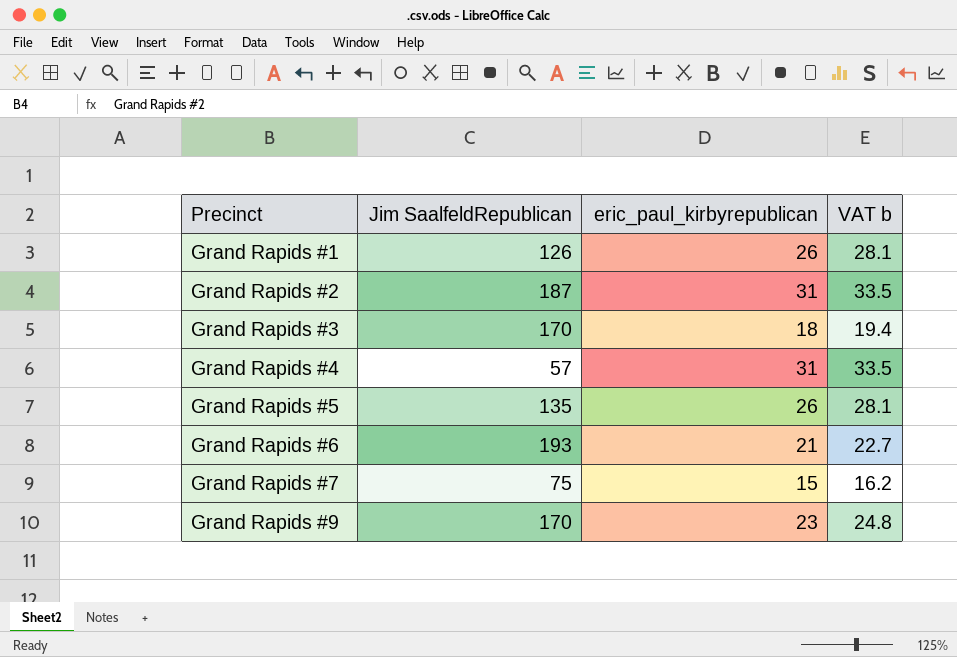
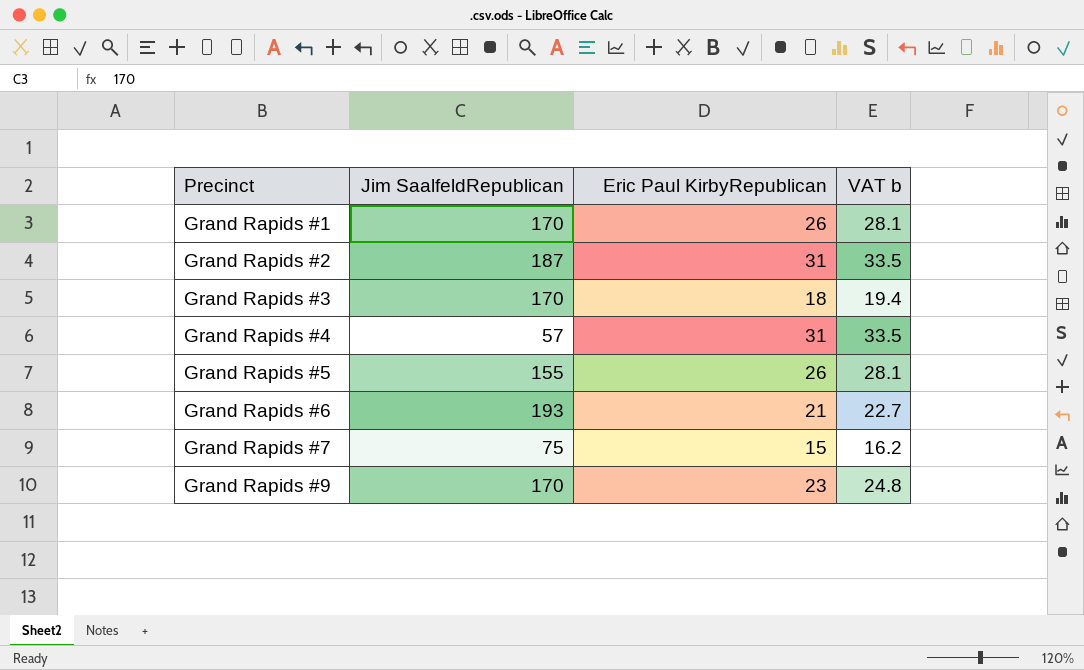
column name: eric_paul_kirbyrepublican -> Eric Paul KirbyRepublican
Grand Rapids #1 | Jim SaalfeldRepublican: 126 -> 170
Grand Rapids #5 | Jim SaalfeldRepublican: 135 -> 155

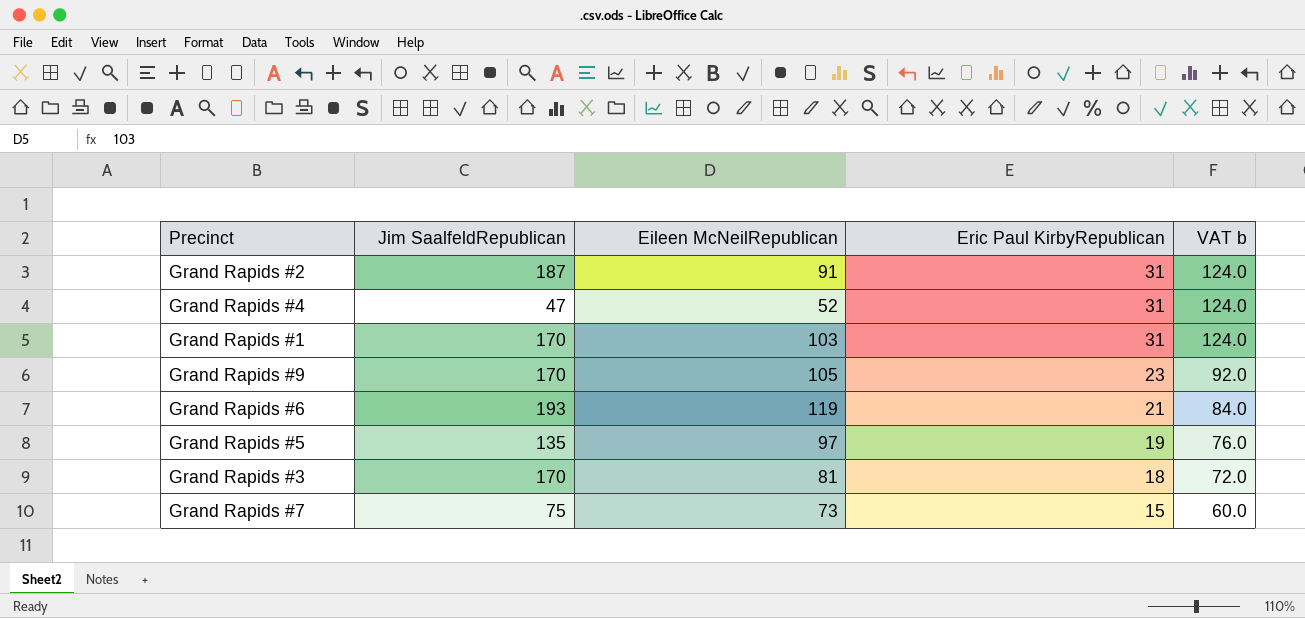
row order: Precinct ascending -> Eric Paul KirbyRepublican descending
column Eileen McNeilRepublican | position: none -> 3
column VAT b | formula: [Eric Paul KirbyRepublican] * 1.08 -> [Eric Paul KirbyRepublican] * 4
Grand Rapids #4 | Jim SaalfeldRepublican: 57 -> 47
Grand Rapids #1 | Eric Paul KirbyRepublican: 26 -> 31
Grand Rapids #5 | Jim SaalfeldRepublican: 155 -> 135
Grand Rapids #5 | Eric Paul KirbyRepublican: 26 -> 19

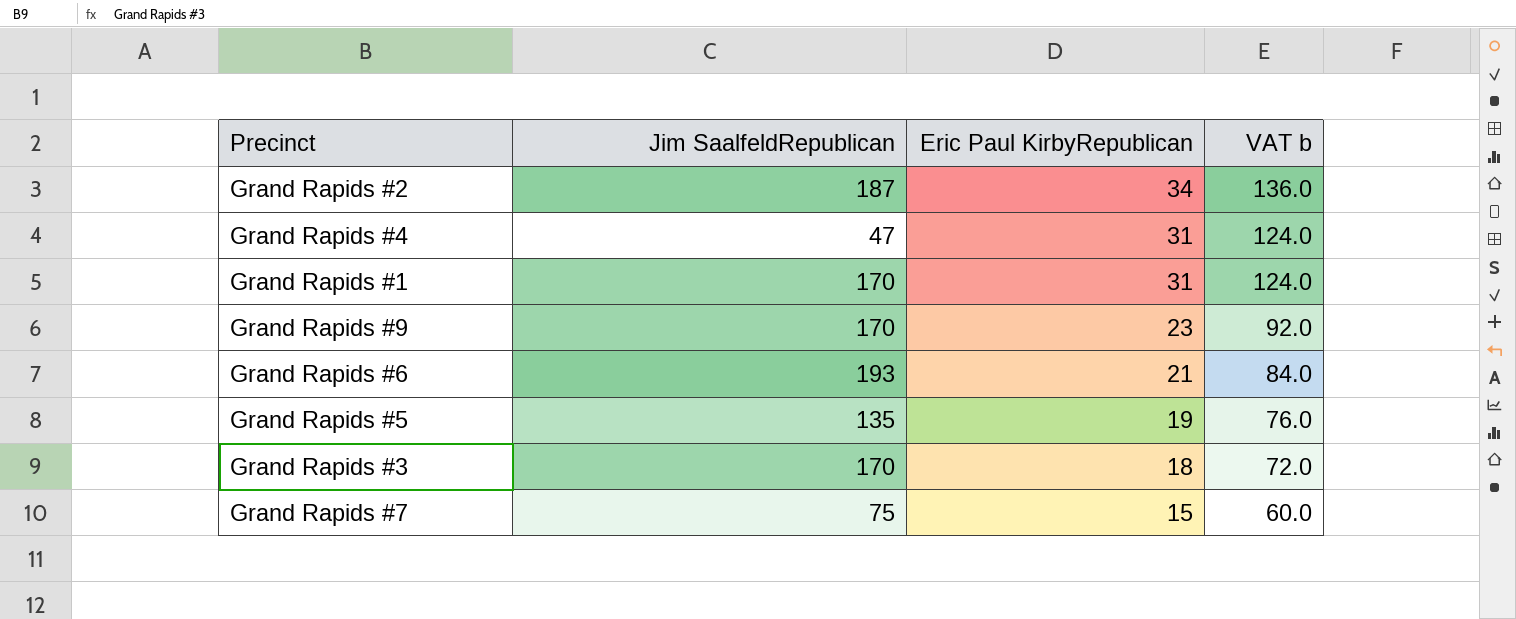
column Eileen McNeilRepublican | position: 3 -> none
Grand Rapids #2 | Eric Paul KirbyRepublican: 31 -> 34
Grand Rapids #2 | VAT b: 124.0 -> 136.0

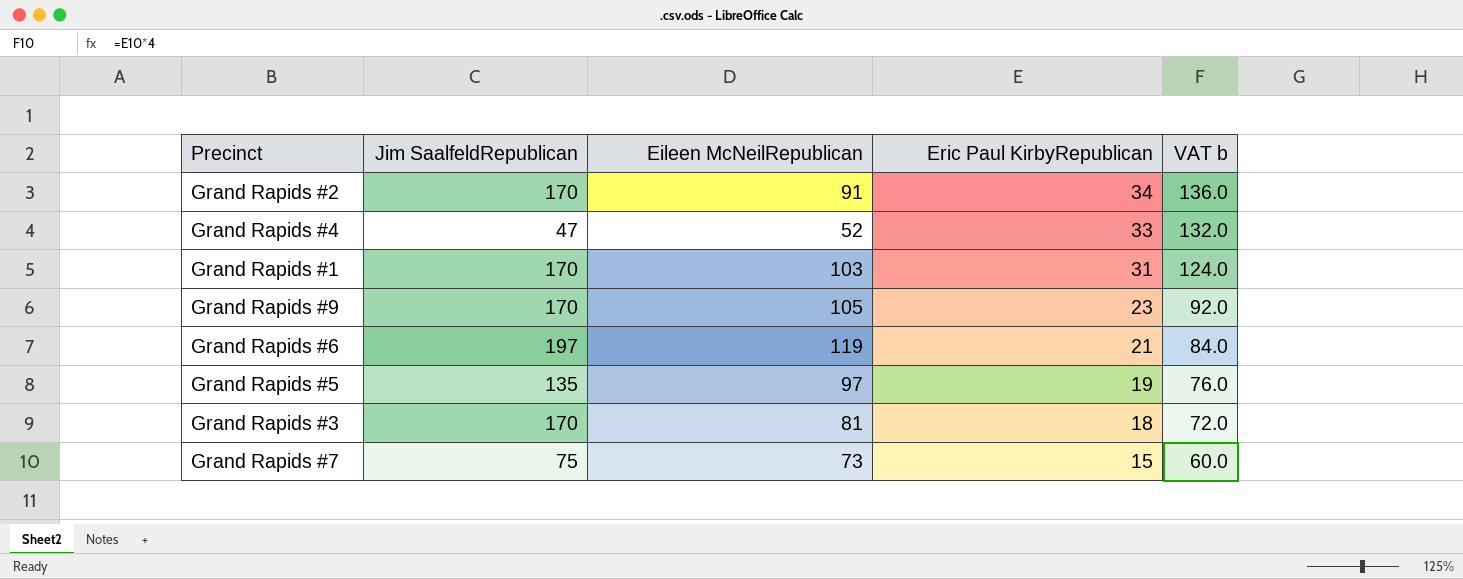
column Eileen McNeilRepublican | position: none -> 3
Grand Rapids #2 | Jim SaalfeldRepublican: 187 -> 170
Grand Rapids #4 | Eric Paul KirbyRepublican: 31 -> 33
Grand Rapids #4 | VAT b: 124.0 -> 132.0
Grand Rapids #6 | Jim SaalfeldRepublican: 193 -> 197

